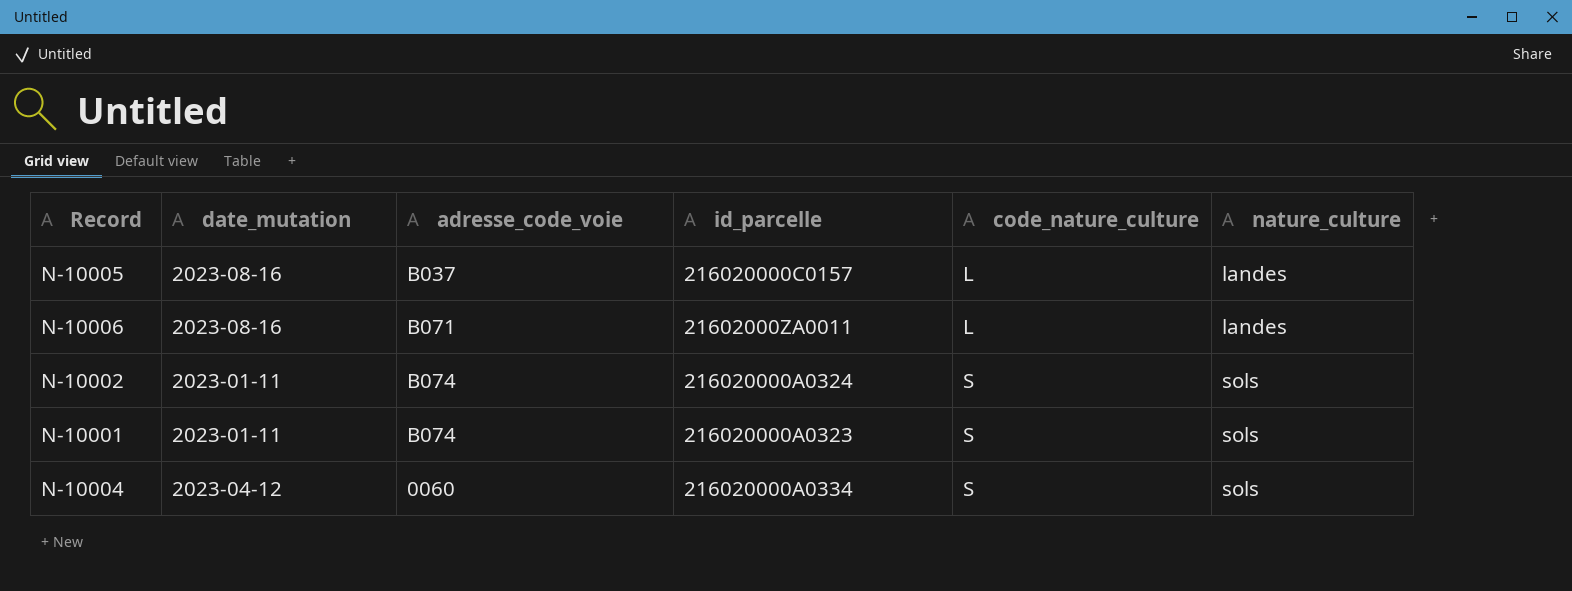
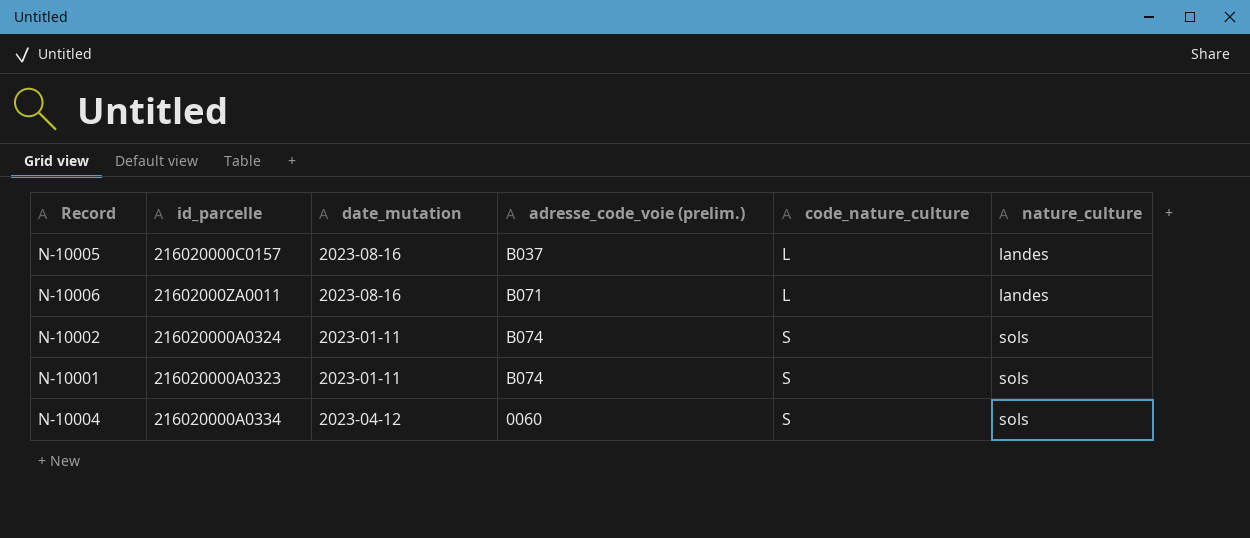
column id_parcelle | position: 4 -> 2
column name: adresse_code_voie -> adresse_code_voie (prelim.)

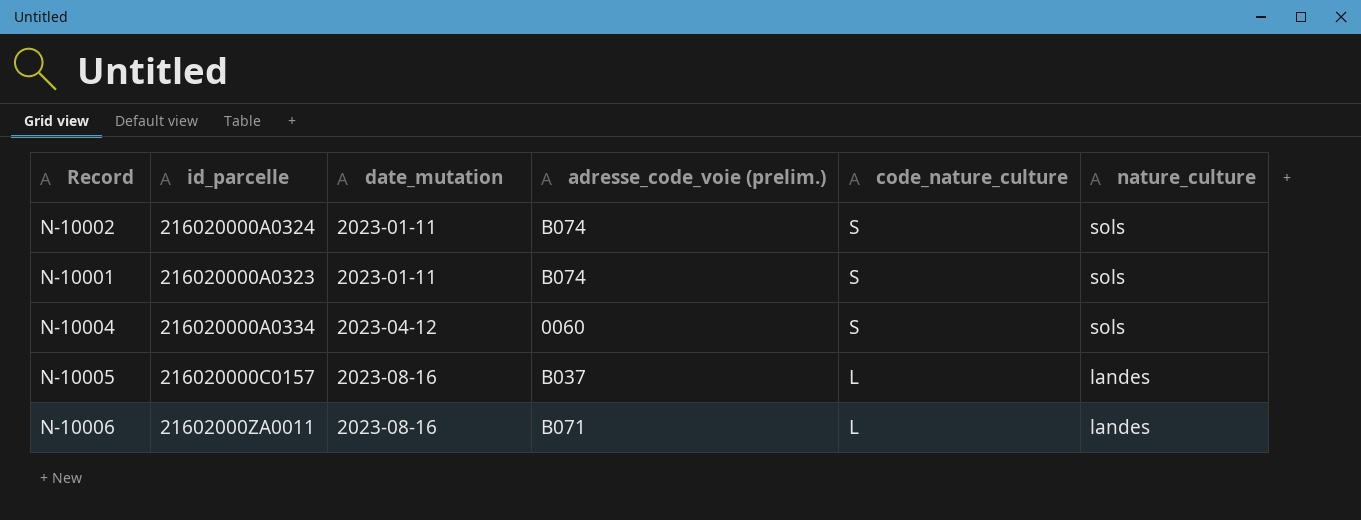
row order: code_nature_culture ascending -> date_mutation ascending

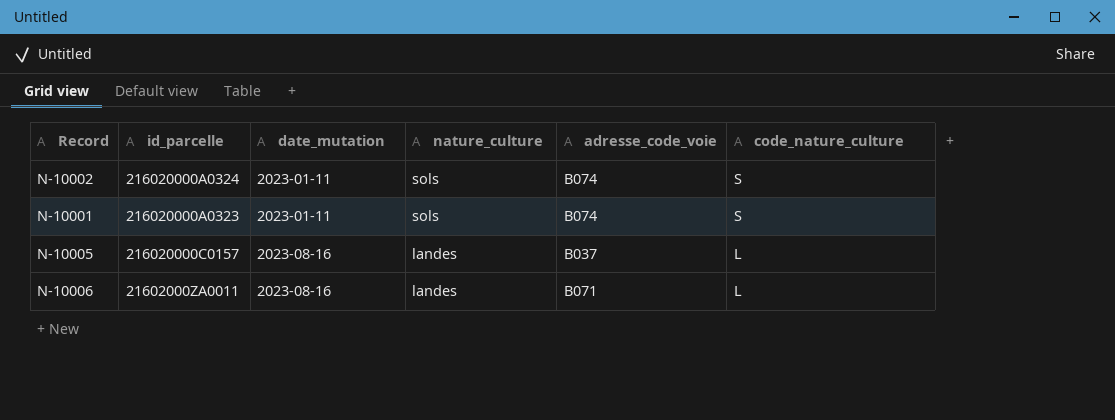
column nature_culture | position: 6 -> 4
column name: adresse_code_voie (prelim.) -> adresse_code_voie
row N-10004: 216020000A0334 | 2023-04-12 | 0060 | S | sols -> none

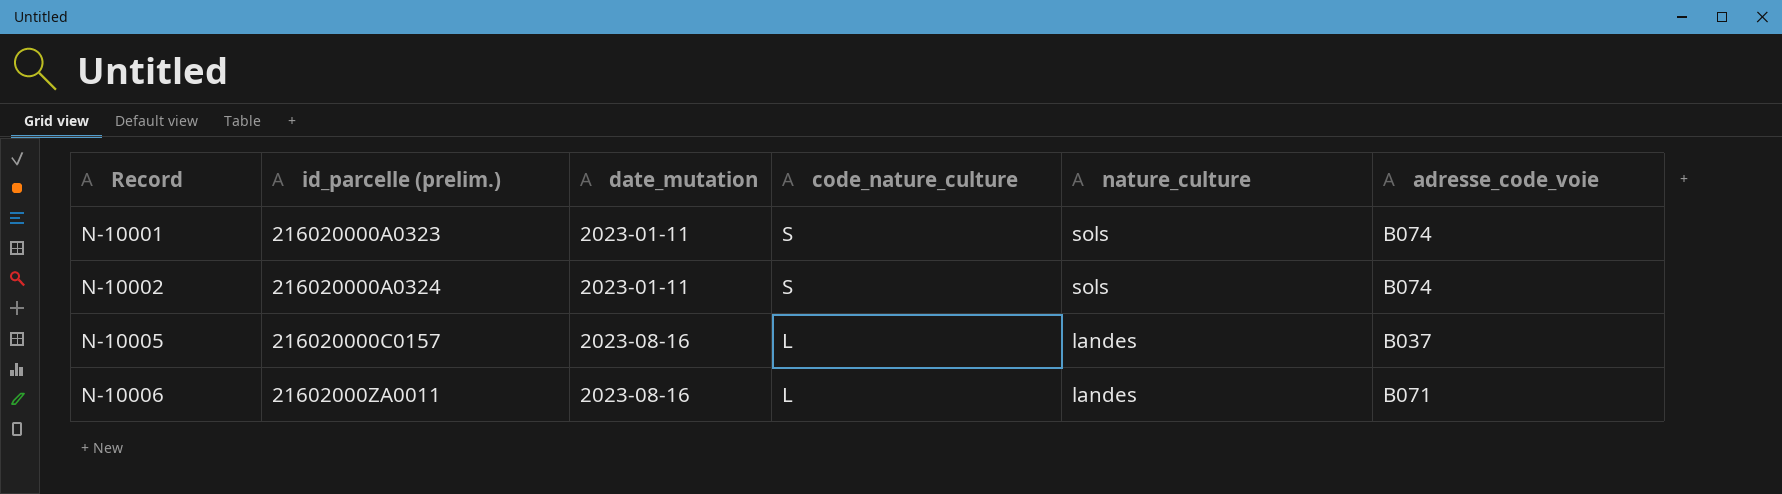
row order: date_mutation ascending -> Record ascending
column name: id_parcelle -> id_parcelle (prelim.)
column code_nature_culture | position: 6 -> 4

